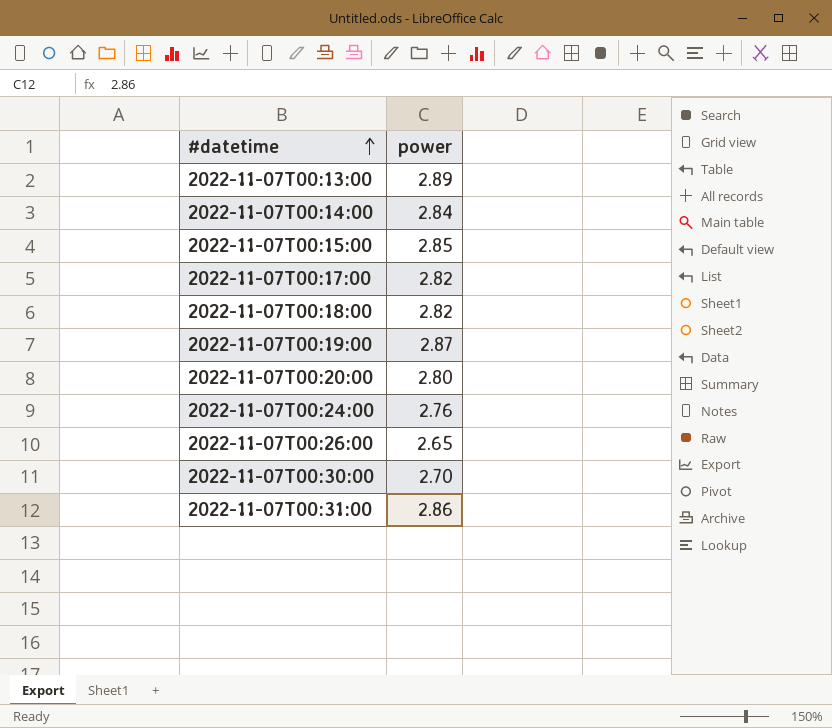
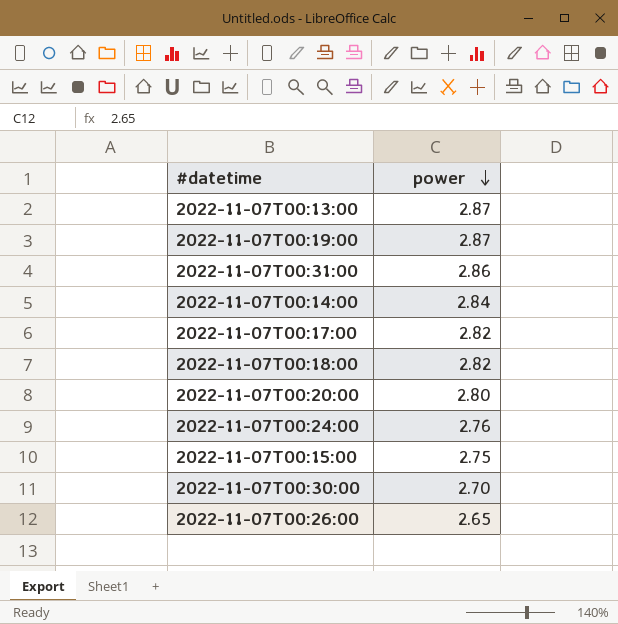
row order: #datetime ascending -> power descending
2022-11-07T00:13:00 | power: 2.89 -> 2.87
2022-11-07T00:15:00 | power: 2.85 -> 2.75

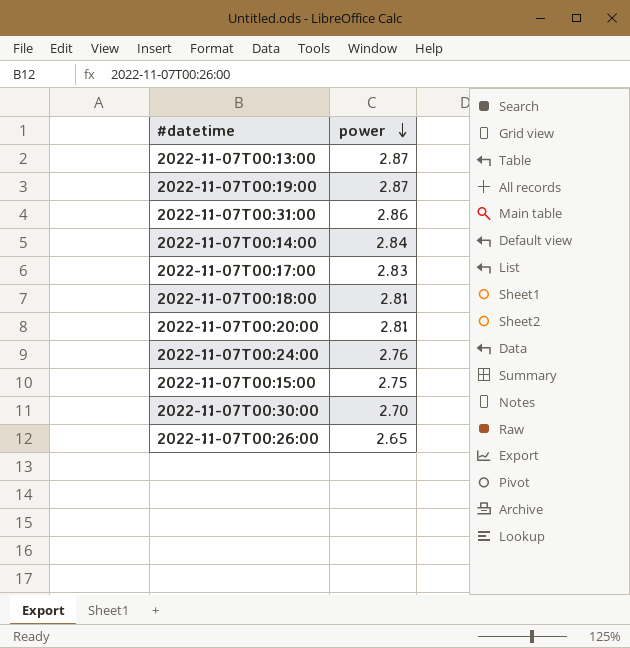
2022-11-07T00:17:00 | power: 2.82 -> 2.83
2022-11-07T00:18:00 | power: 2.82 -> 2.81
2022-11-07T00:20:00 | power: 2.80 -> 2.81

